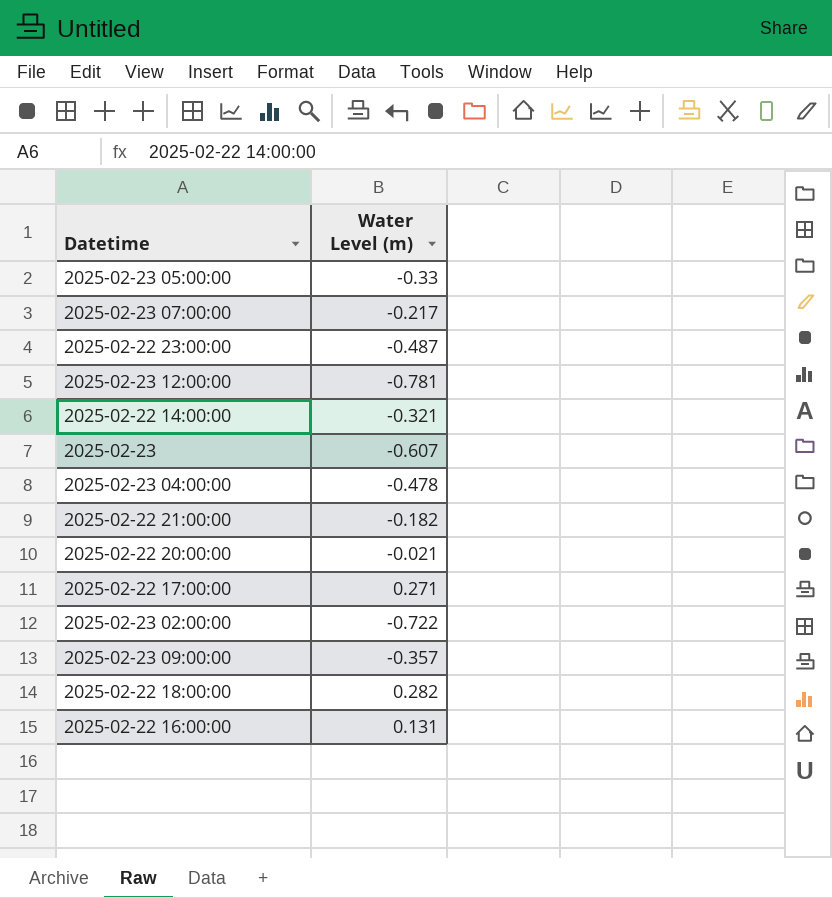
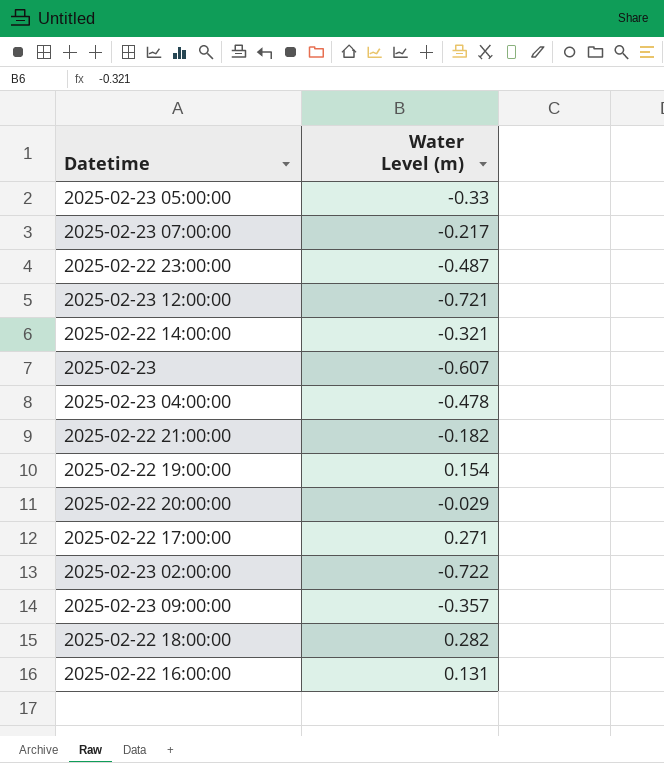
2025-02-23 12:00:00 | Water Level (m): -0.781 -> -0.721
row 2025-02-22 19:00:00: none -> 0.154
2025-02-22 20:00:00 | Water Level (m): -0.021 -> -0.029

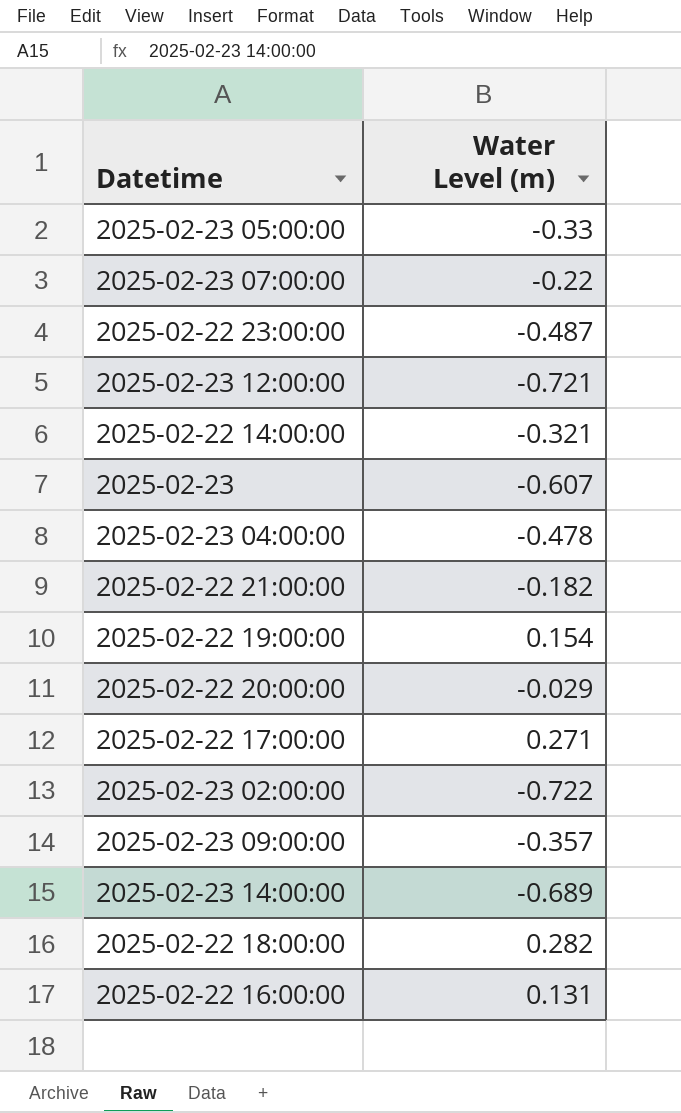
2025-02-23 07:00:00 | Water Level (m): -0.217 -> -0.22
row 2025-02-23 14:00:00: none -> -0.689

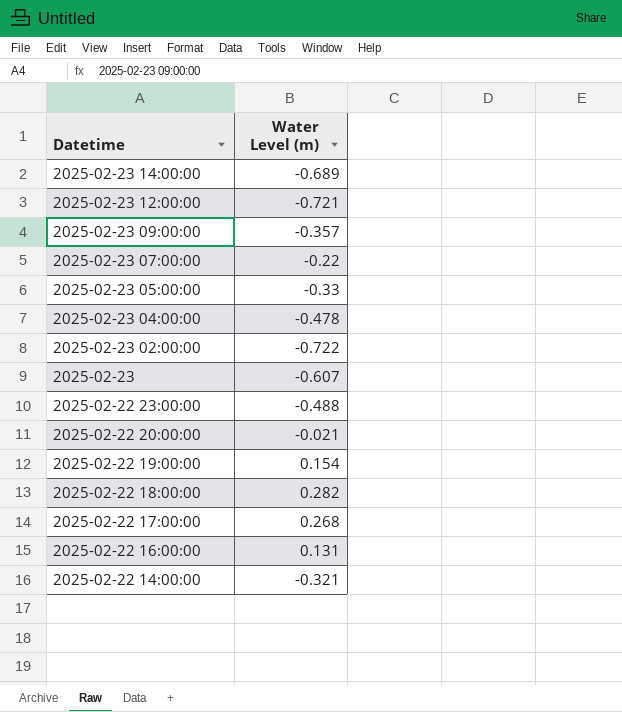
row order: none -> Datetime descending
row 2025-02-22 21:00:00: -0.182 -> none
2025-02-22 23:00:00 | Water Level (m): -0.487 -> -0.488
2025-02-22 20:00:00 | Water Level (m): -0.029 -> -0.021
2025-02-22 17:00:00 | Water Level (m): 0.271 -> 0.268

